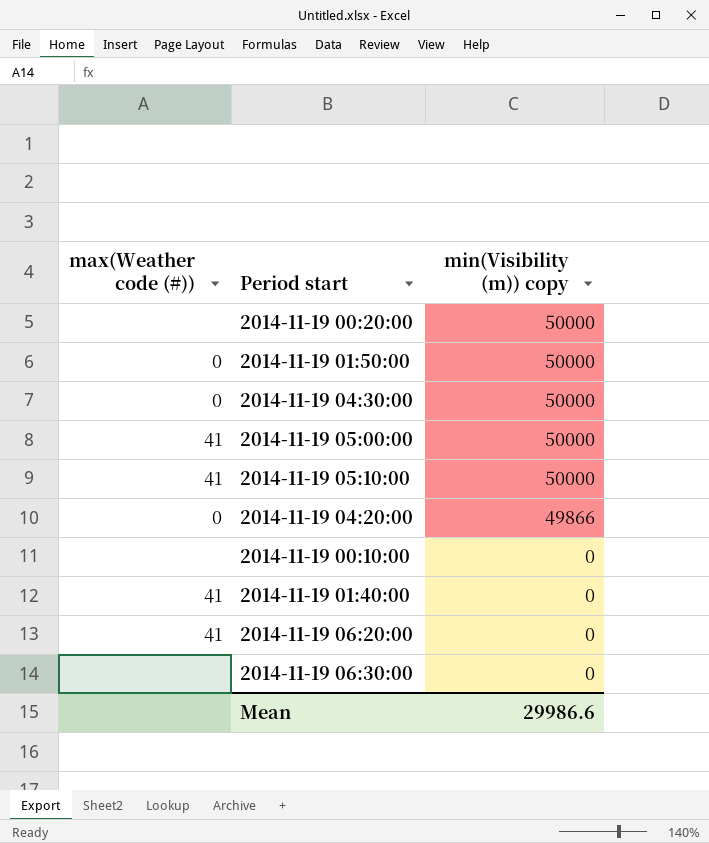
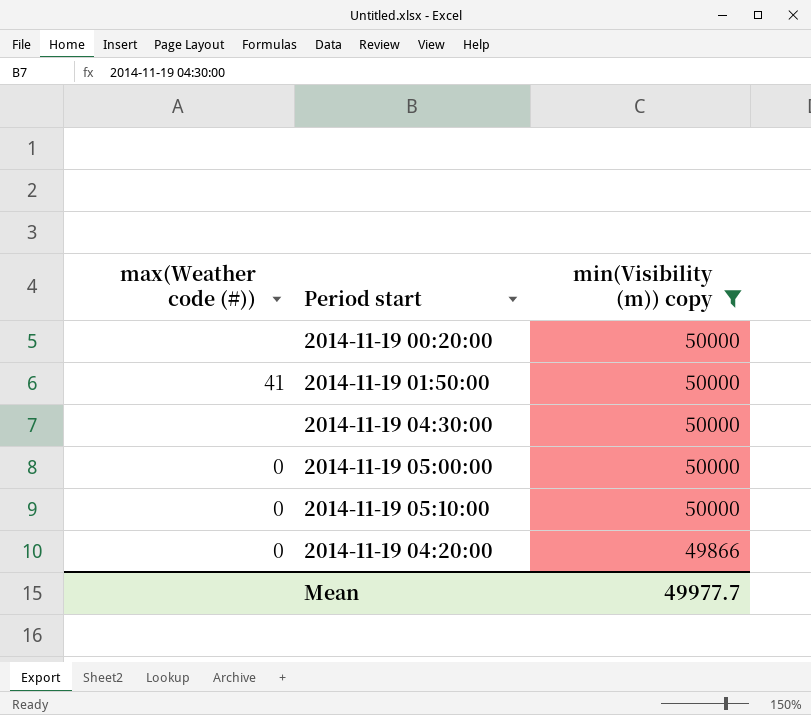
filter: none -> min(Visibility (m)) copy != 0
2014-11-19 01:50:00 | max(Weather code (#)): 0 -> 41
2014-11-19 04:30:00 | max(Weather code (#)): 0 -> none
2014-11-19 05:00:00 | max(Weather code (#)): 41 -> 0
2014-11-19 05:10:00 | max(Weather code (#)): 41 -> 0
Mean | min(Visibility (m)) copy: 29986.6 -> 49977.7

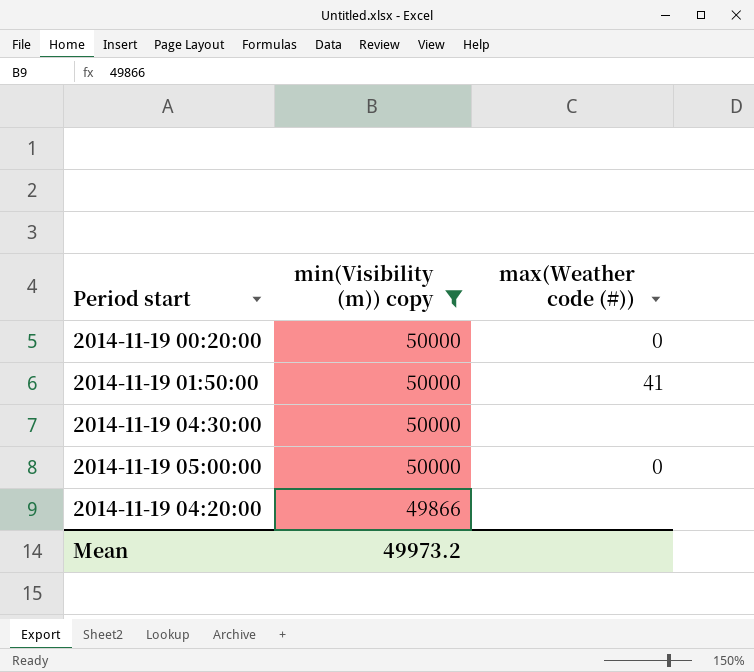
column max(Weather code (#)) | position: 1 -> 3
row 2014-11-19 05:10:00: 0 | 50000 -> none
2014-11-19 00:20:00 | max(Weather code (#)): none -> 0
2014-11-19 04:20:00 | max(Weather code (#)): 0 -> none
Mean | min(Visibility (m)) copy: 49977.7 -> 49973.2

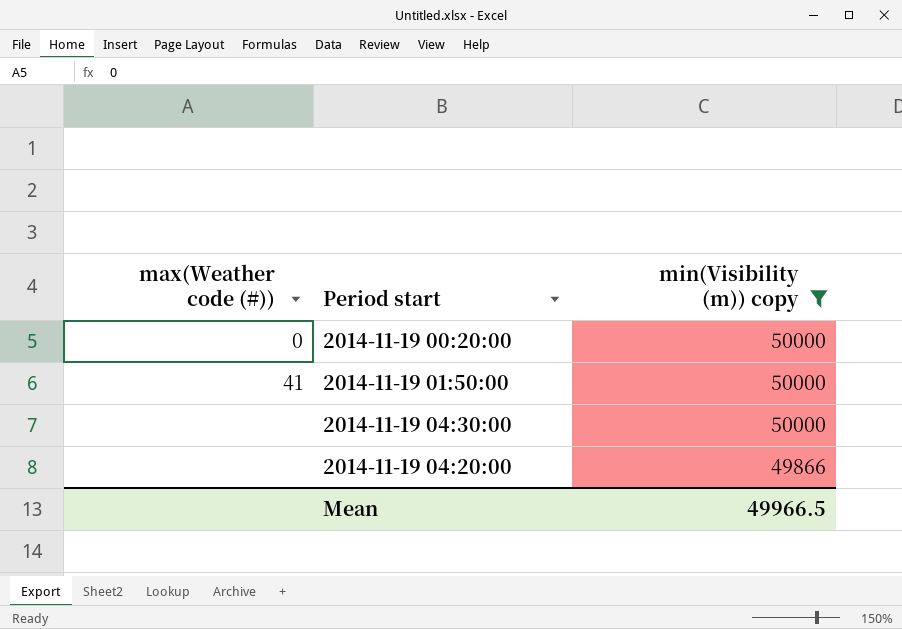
column max(Weather code (#)) | position: 3 -> 1
row 2014-11-19 05:00:00: 50000 | 0 -> none
Mean | min(Visibility (m)) copy: 49973.2 -> 49966.5

